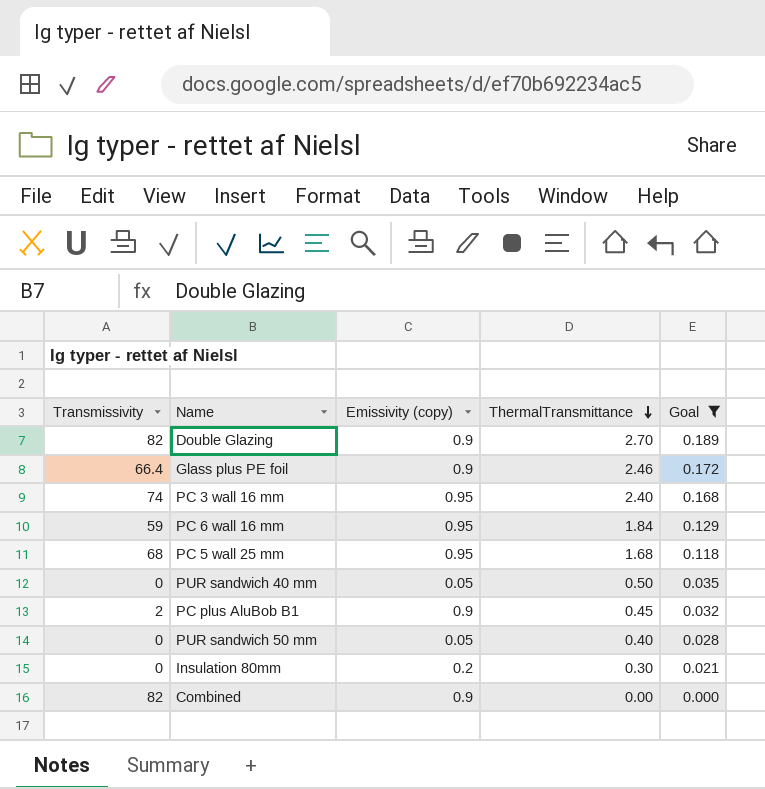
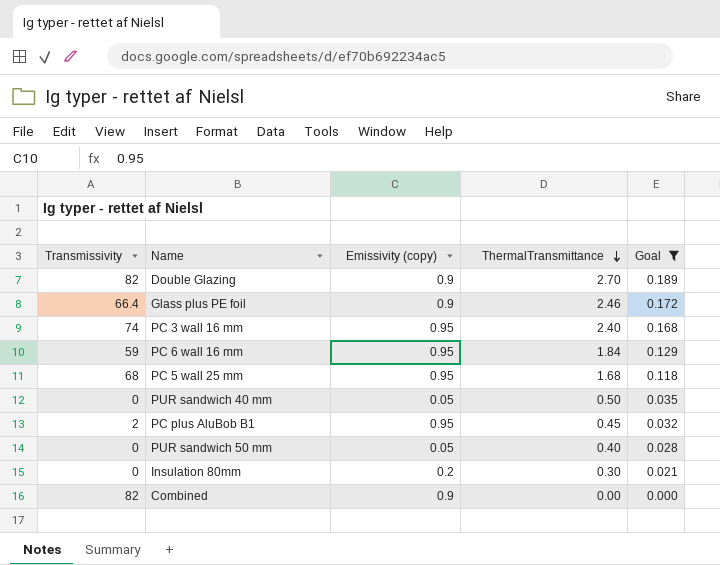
PC plus AluBob B1 | Emissivity (copy): 0.9 -> 0.95

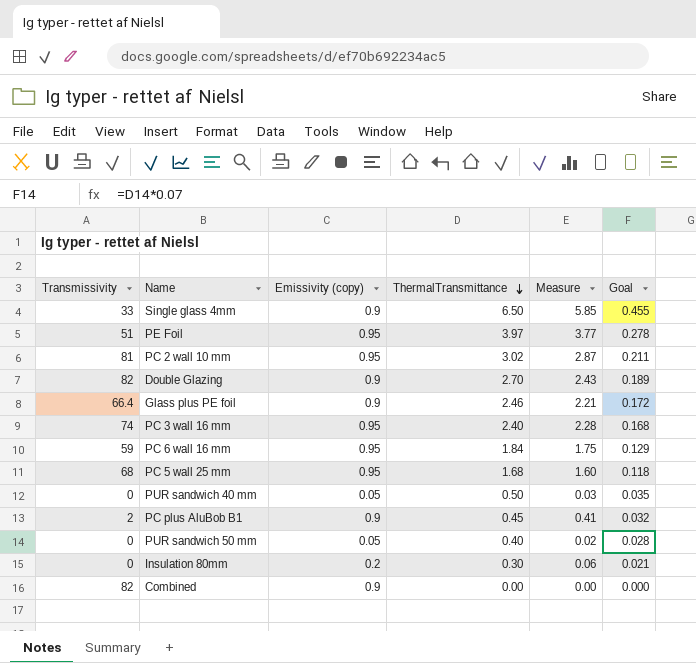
filter: Goal <= 0.189 -> none
column Measure | formula: none -> [Emissivity (copy)] * [ThermalTransmittance]
PC plus AluBob B1 | Emissivity (copy): 0.95 -> 0.9

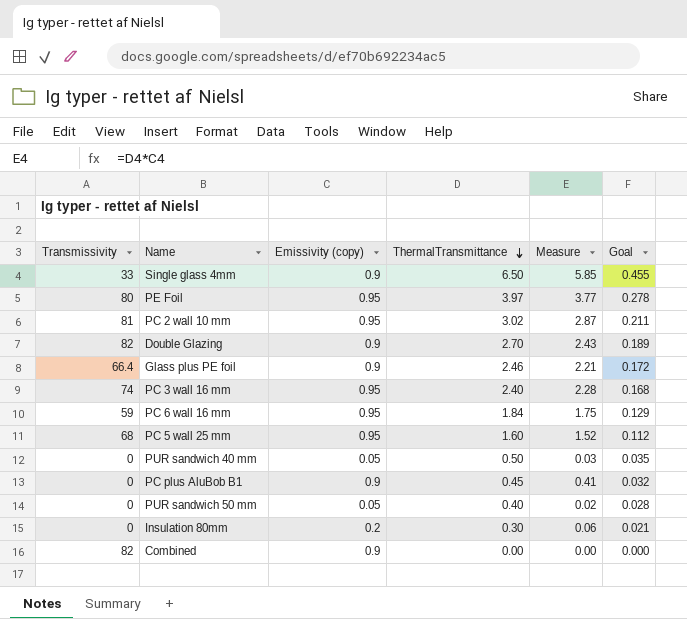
PE Foil | Transmissivity: 51 -> 80
PC 5 wall 25 mm | ThermalTransmittance: 1.68 -> 1.60
PC 5 wall 25 mm | Measure: 1.60 -> 1.52
PC 5 wall 25 mm | Goal: 0.118 -> 0.112
PC plus AluBob B1 | Transmissivity: 2 -> 0

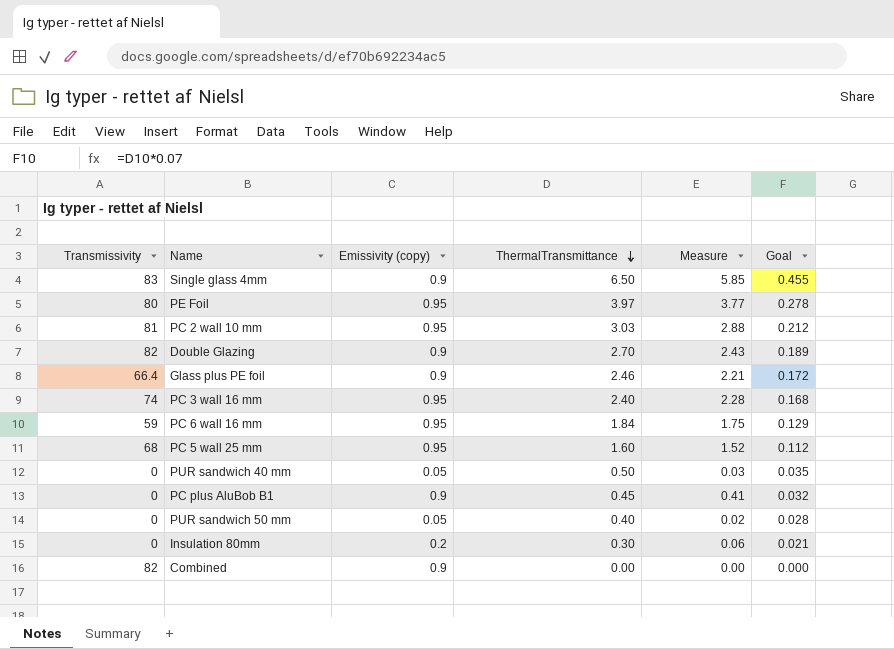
Single glass 4mm | Transmissivity: 33 -> 83
PC 2 wall 10 mm | ThermalTransmittance: 3.02 -> 3.03
PC 2 wall 10 mm | Measure: 2.87 -> 2.88
PC 2 wall 10 mm | Goal: 0.211 -> 0.212

